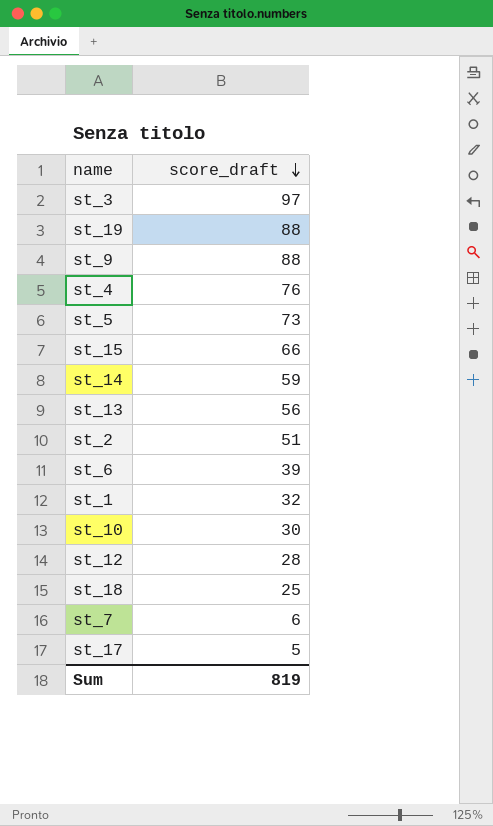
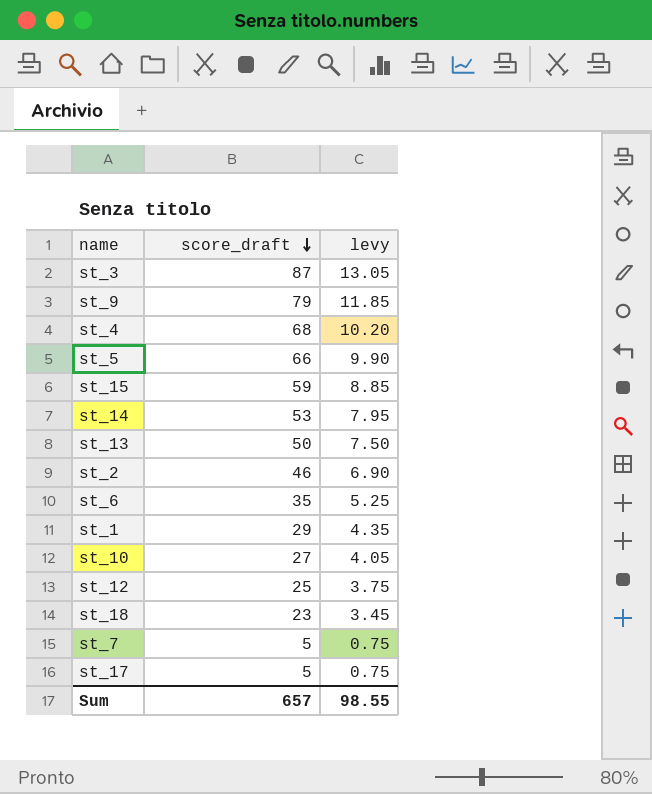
column levy | formula: none -> [score_draft] * 0.15
row st_19: 88 -> none
st_3 | score_draft: 97 -> 87
st_9 | score_draft: 88 -> 79
st_4 | score_draft: 76 -> 68
st_5 | score_draft: 73 -> 66
st_15 | score_draft: 66 -> 59
st_14 | score_draft: 59 -> 53
st_13 | score_draft: 56 -> 50
st_2 | score_draft: 51 -> 46
st_6 | score_draft: 39 -> 35
st_1 | score_draft: 32 -> 29
st_10 | score_draft: 30 -> 27
st_12 | score_draft: 28 -> 25
st_18 | score_draft: 25 -> 23
st_7 | score_draft: 6 -> 5
Sum | score_draft: 819 -> 657

